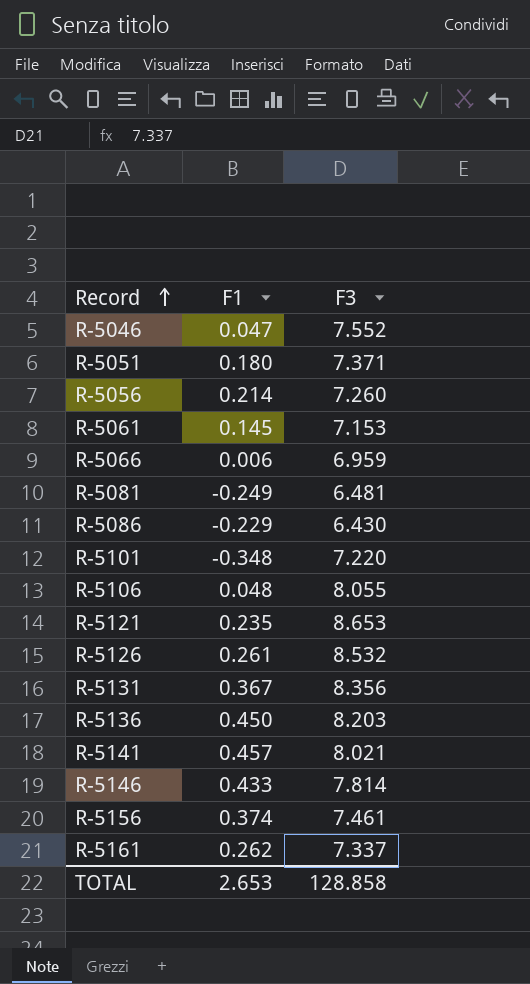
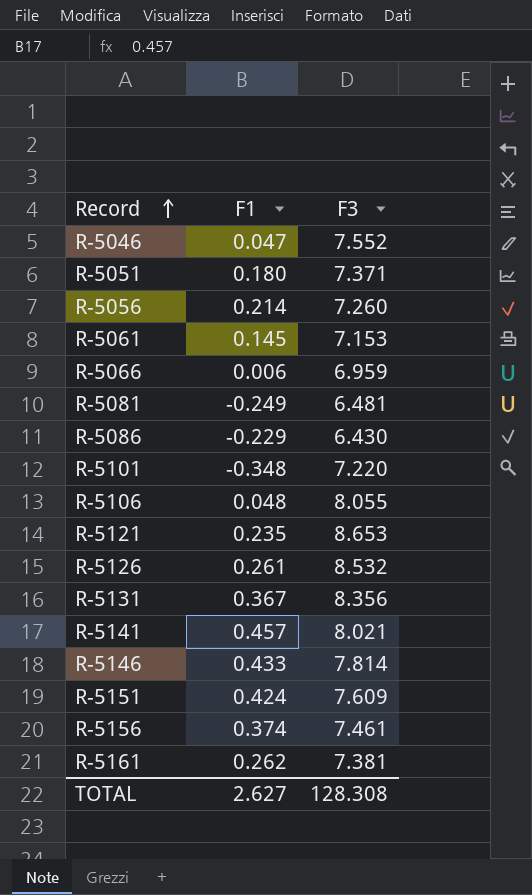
row R-5136: 0.450 | 8.203 -> none
row R-5151: none -> 0.424 | 7.609
R-5161 | F3: 7.337 -> 7.381
TOTAL | F1: 2.653 -> 2.627
TOTAL | F3: 128.858 -> 128.308

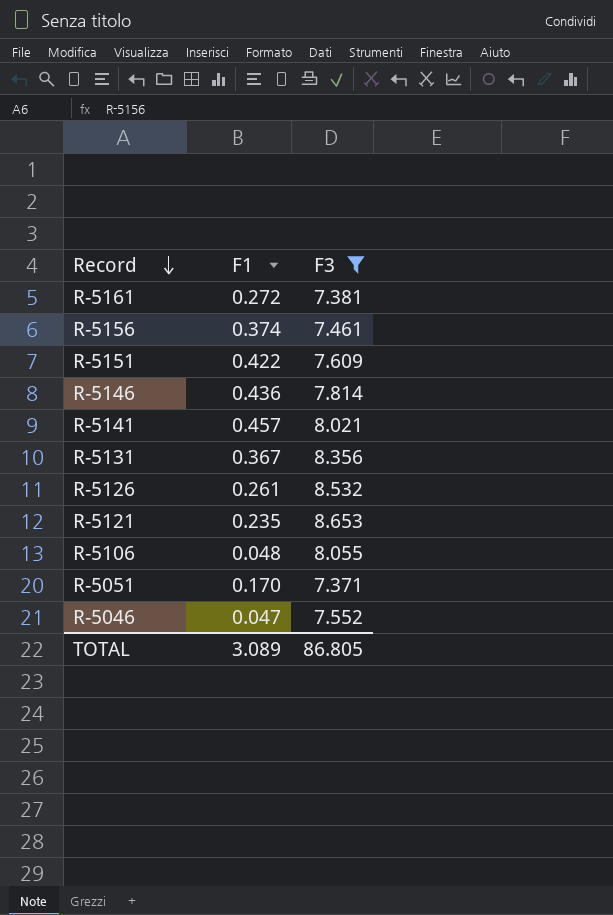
filter: none -> F3 >= 7.371
row order: Record ascending -> Record descending
R-5161 | F1: 0.262 -> 0.272
R-5151 | F1: 0.424 -> 0.422
R-5146 | F1: 0.433 -> 0.436
R-5051 | F1: 0.180 -> 0.170
TOTAL | F1: 2.627 -> 3.089
TOTAL | F3: 128.308 -> 86.805

